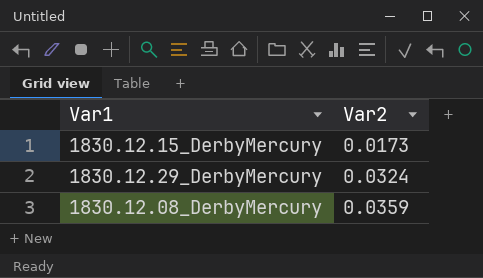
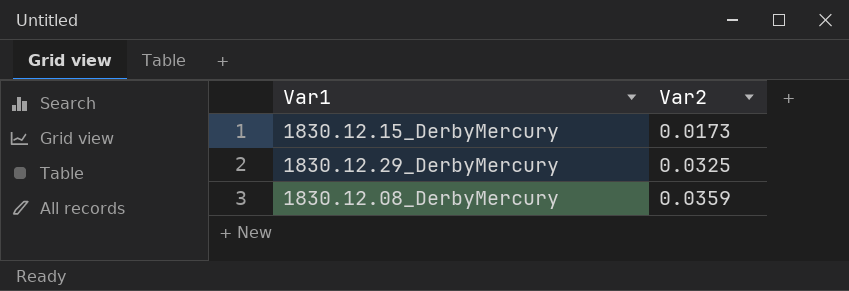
1830.12.29_DerbyMercury | Var2: 0.0324 -> 0.0325

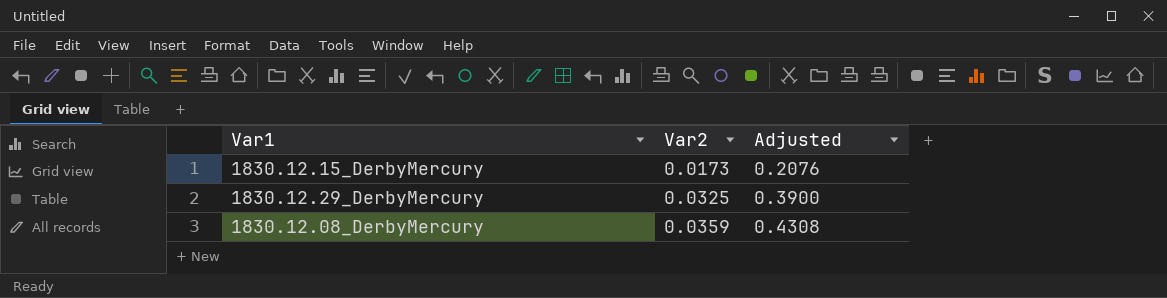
column Adjusted | formula: none -> [Var2] * 12

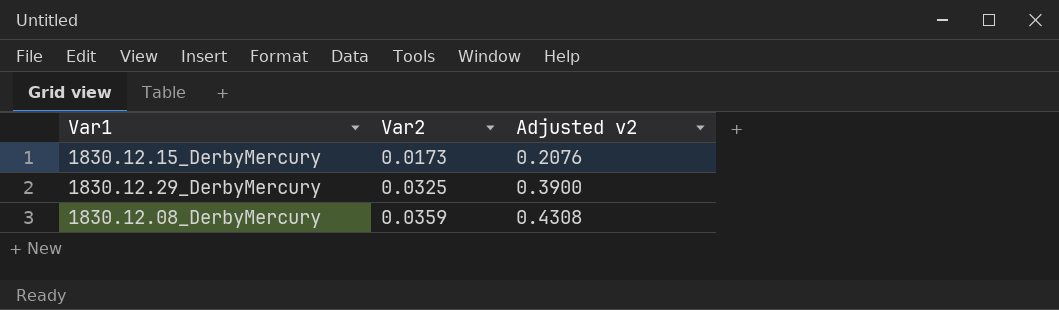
column name: Adjusted -> Adjusted v2

